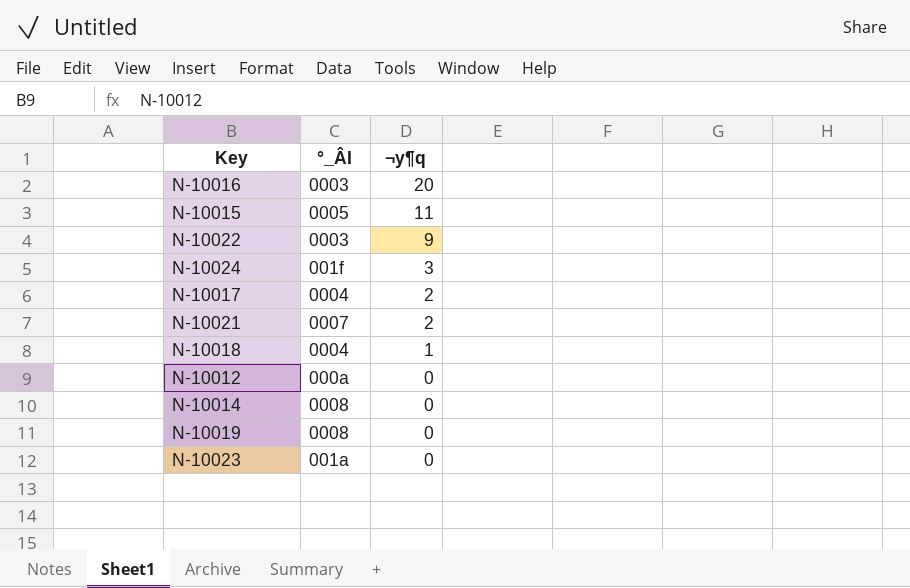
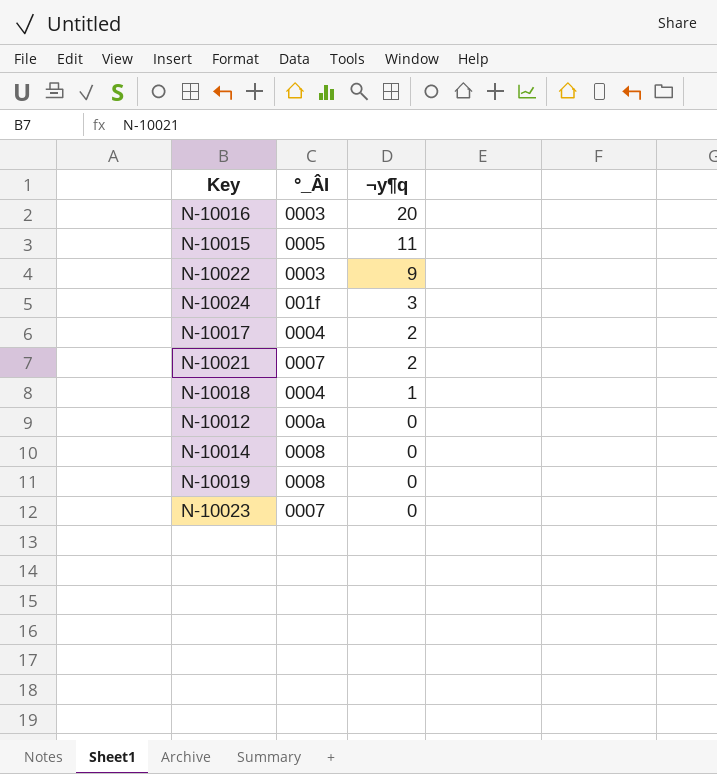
N-10023 | °_ÂI: 001a -> 0007

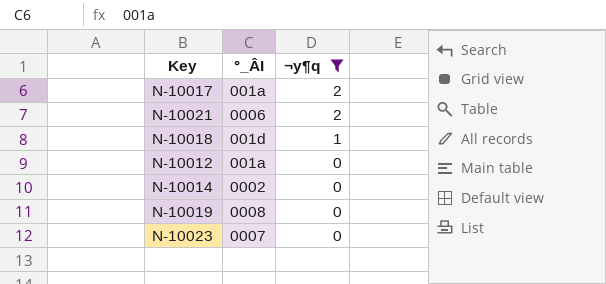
filter: none -> ¬y¶q <= 2
N-10017 | °_ÂI: 0004 -> 001a
N-10021 | °_ÂI: 0007 -> 0006
N-10018 | °_ÂI: 0004 -> 001d
N-10012 | °_ÂI: 000a -> 001a
N-10014 | °_ÂI: 0008 -> 0002

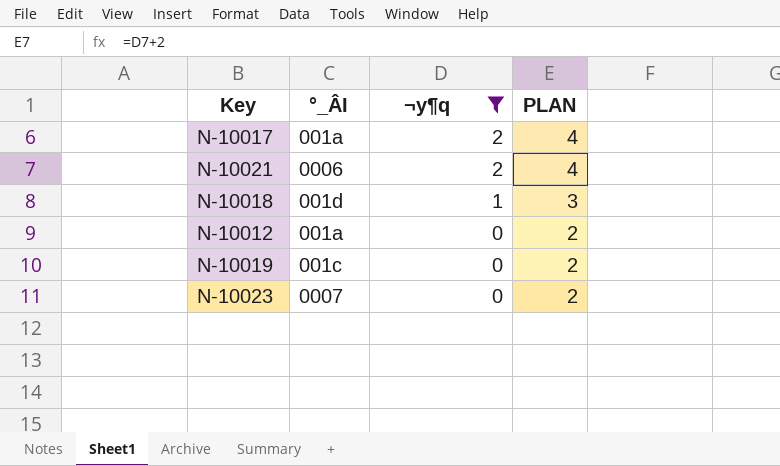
column PLAN | formula: none -> [¬y¶q] + 2
row N-10014: 0002 | 0 -> none
N-10019 | °_ÂI: 0008 -> 001c

